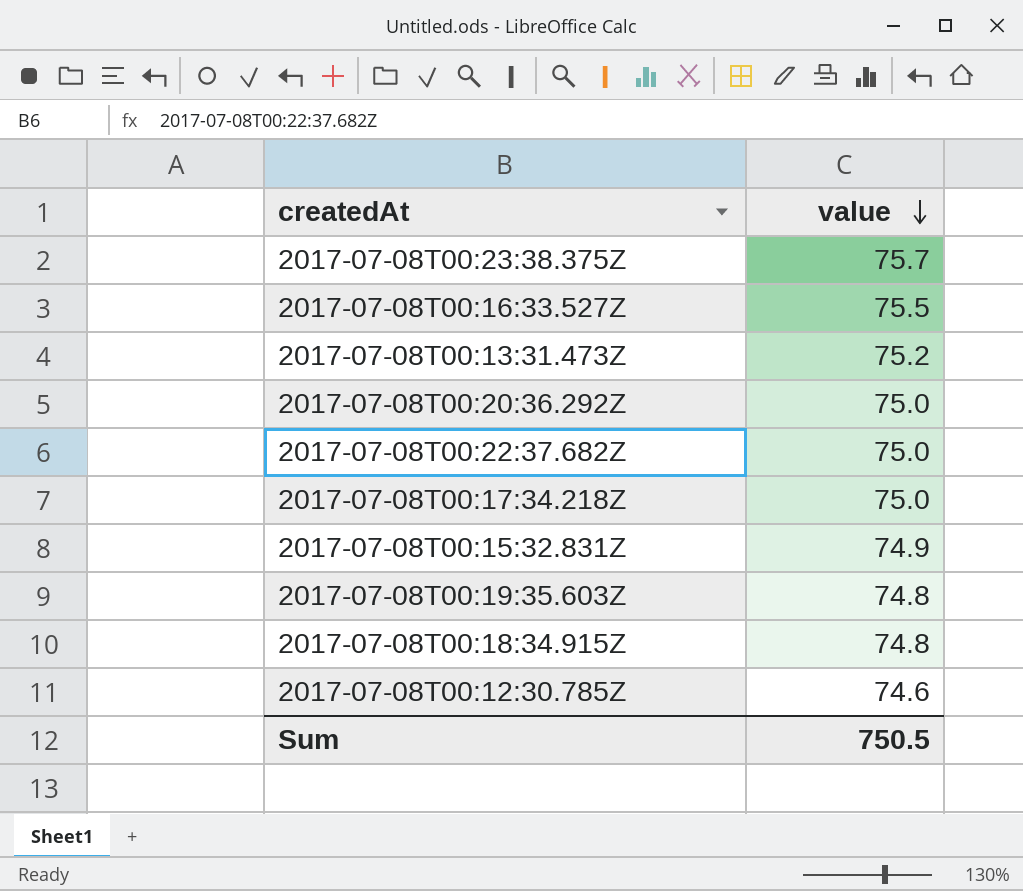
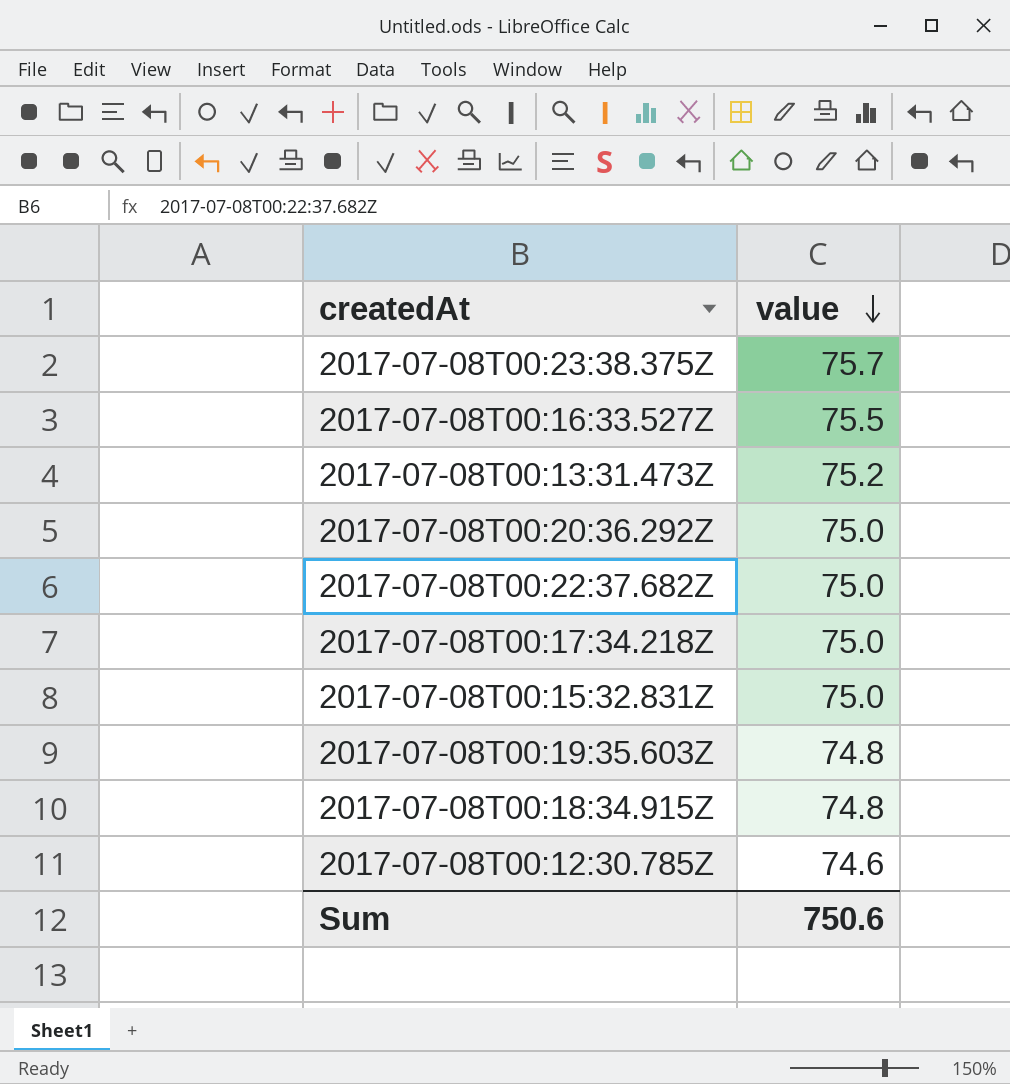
2017-07-08T00:15:32.831Z | value: 74.9 -> 75.0
Sum | value: 750.5 -> 750.6

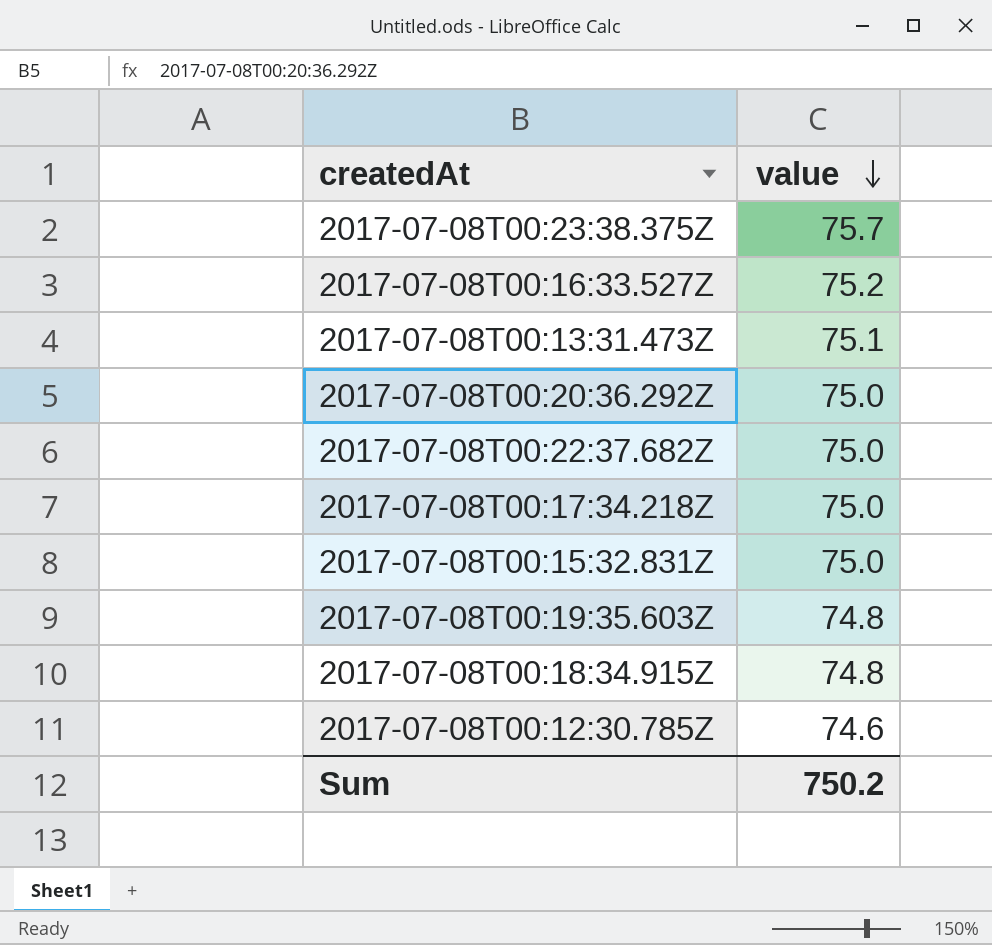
2017-07-08T00:16:33.527Z | value: 75.5 -> 75.2
2017-07-08T00:13:31.473Z | value: 75.2 -> 75.1
Sum | value: 750.6 -> 750.2

